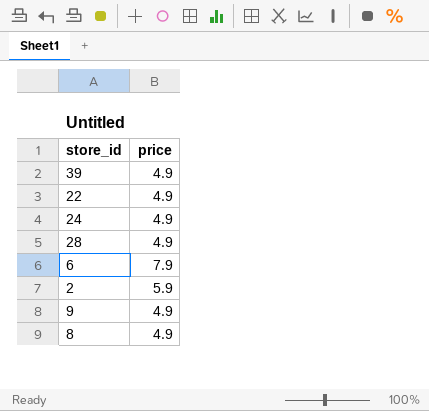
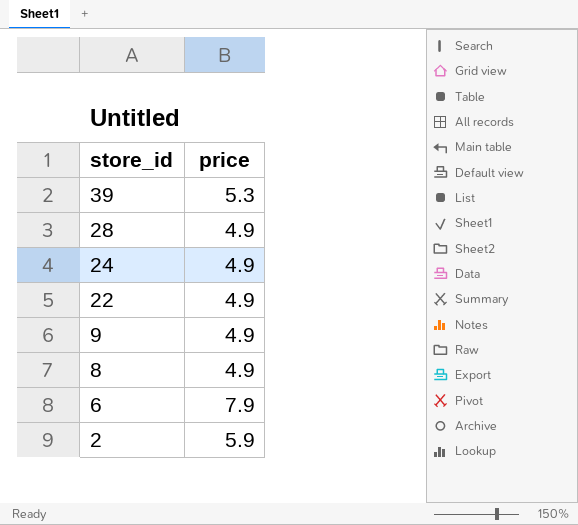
row order: none -> store_id descending
39 | price: 4.9 -> 5.3

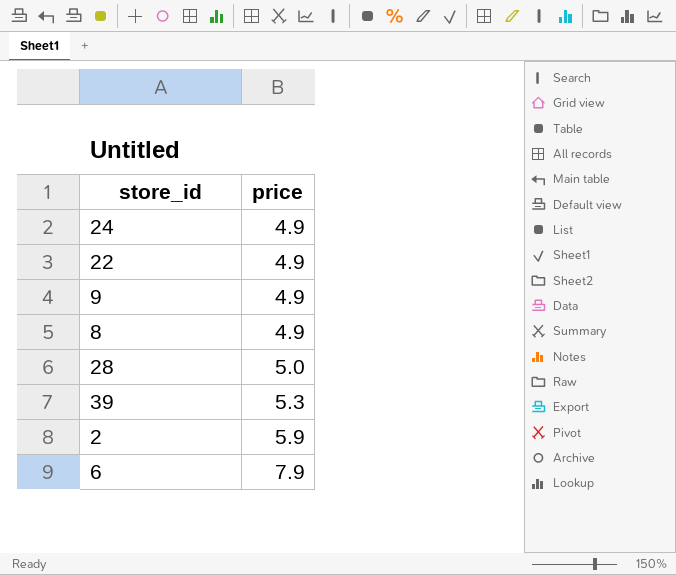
row order: store_id descending -> price ascending
28 | price: 4.9 -> 5.0

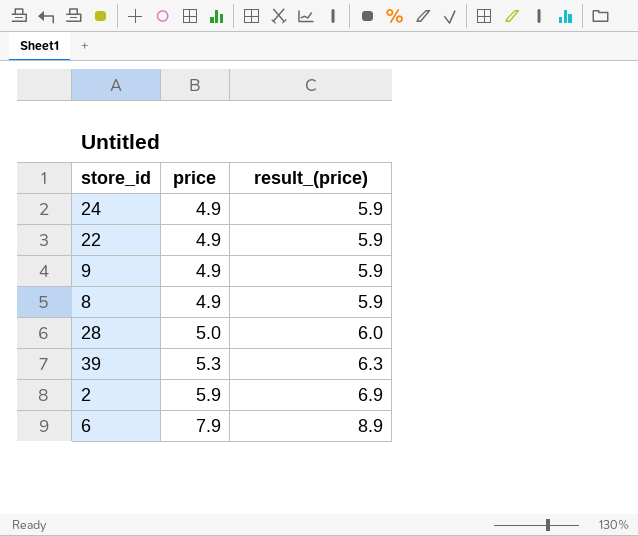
column result_(price) | formula: none -> [price] + 1

